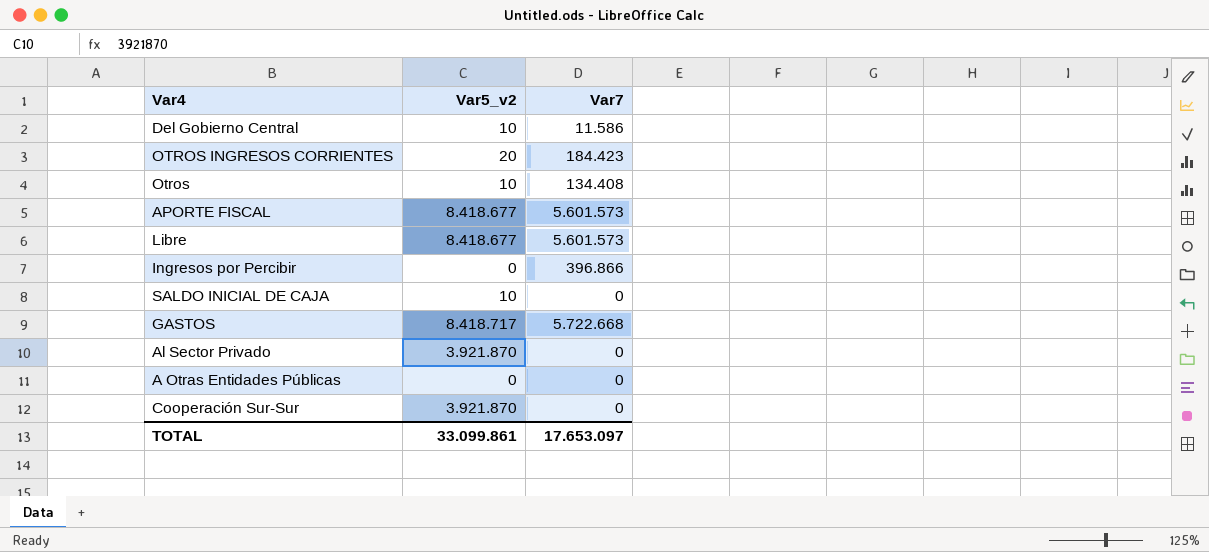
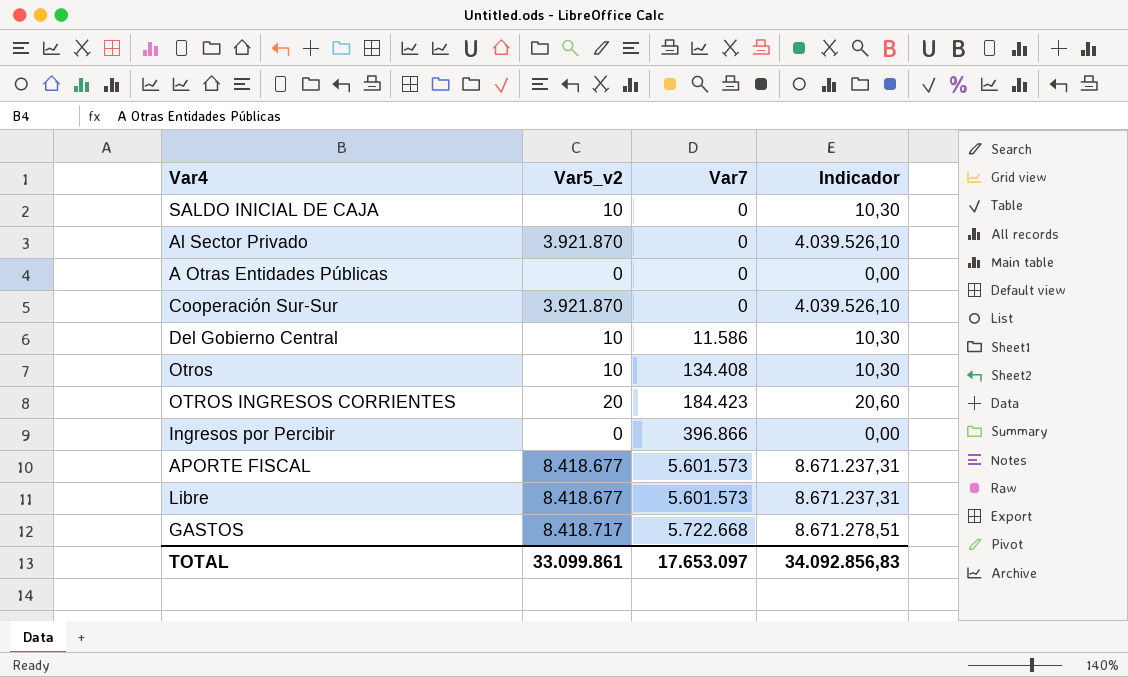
row order: none -> Var7 ascending
column Indicador | formula: none -> [Var5_v2] * 1,03

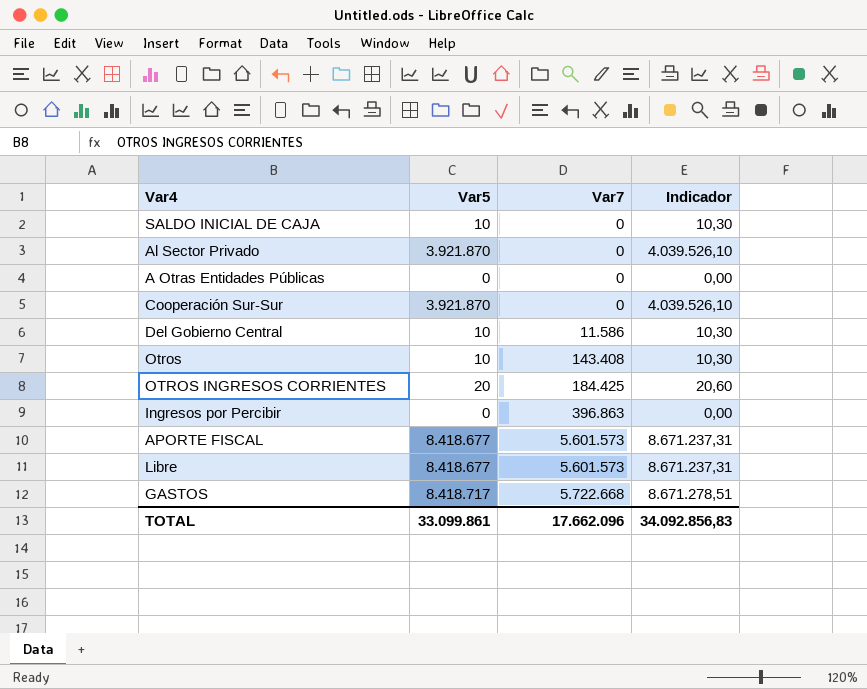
column name: Var5_v2 -> Var5
Otros | Var7: 134.408 -> 143.408
OTROS INGRESOS CORRIENTES | Var7: 184.423 -> 184.425
Ingresos por Percibir | Var7: 396.866 -> 396.863
TOTAL | Var7: 17.653.097 -> 17.662.096

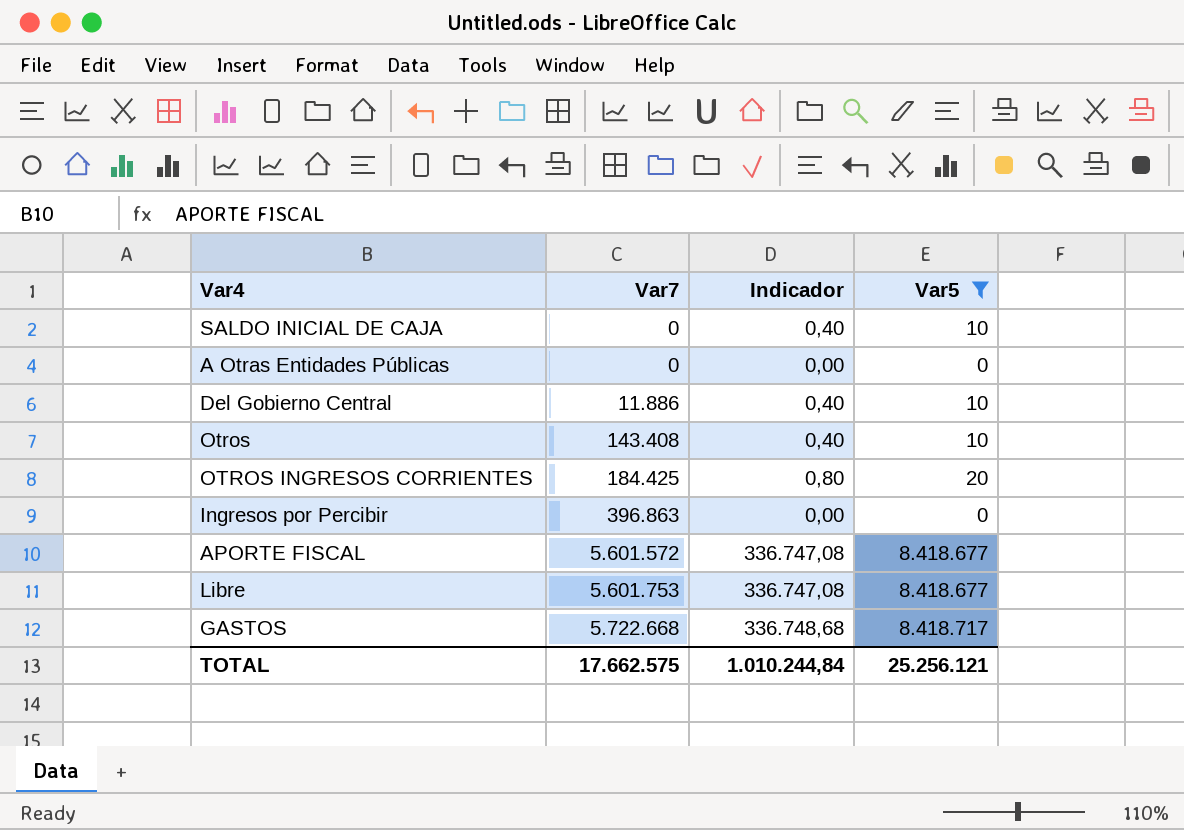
filter: none -> Var5 != 3.921.870
column Indicador | formula: [Var5] * 1,03 -> [Var5] * 0,04
column Var5 | position: 2 -> 4
Del Gobierno Central | Var7: 11.586 -> 11.886
APORTE FISCAL | Var7: 5.601.573 -> 5.601.572
Libre | Var7: 5.601.573 -> 5.601.753
TOTAL | Var7: 17.662.096 -> 17.662.575
TOTAL | Indicador: 34.092.856,83 -> 1.010.244,84
TOTAL | Var5: 33.099.861 -> 25.256.121

